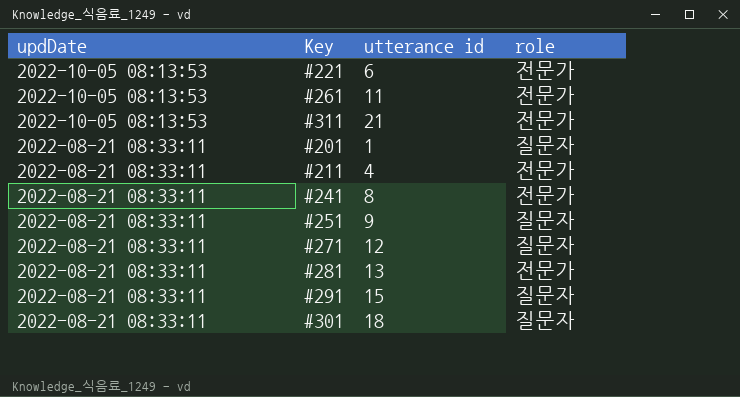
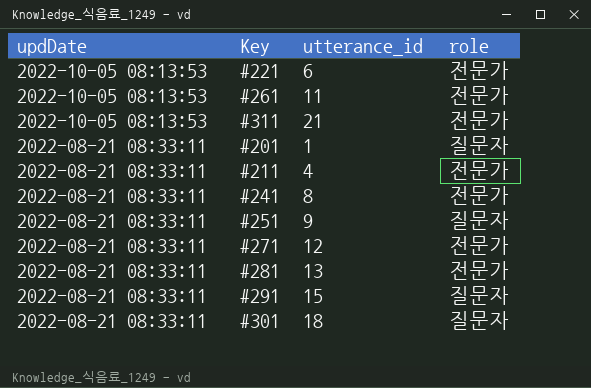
column name: utterance id -> utterance_id
#271 | role: 질문자 -> 전문가

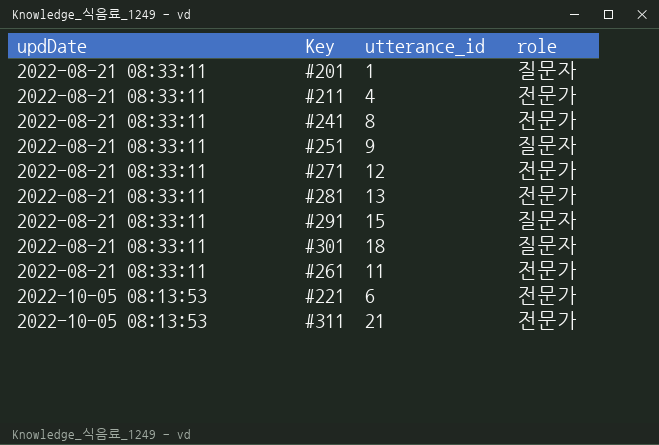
row order: updDate descending -> updDate ascending
#261 | updDate: 2022-10-05 08:13:53 -> 2022-08-21 08:33:11

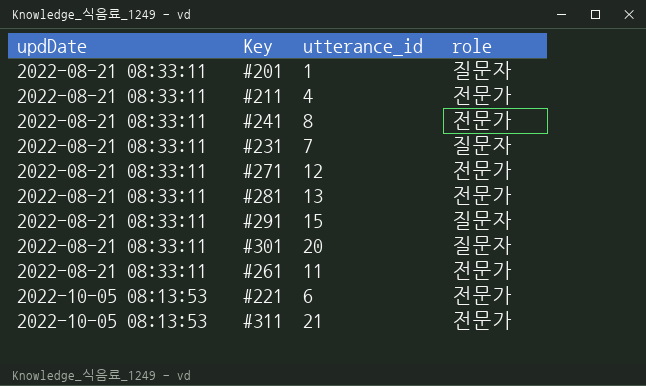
row #251: 2022-08-21 08:33:11 | 9 | 질문자 -> none
row #231: none -> 2022-08-21 08:33:11 | 7 | 질문자
#301 | utterance_id: 18 -> 20

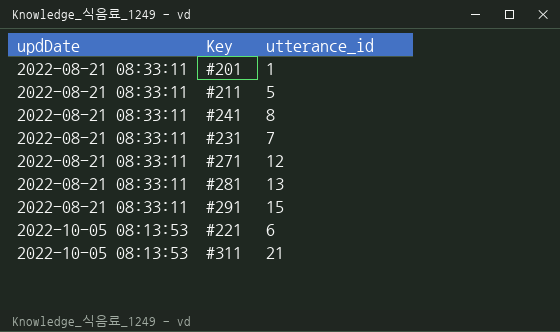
column role | position: 4 -> none
row #301: 2022-08-21 08:33:11 | 20 | 질문자 -> none
row #261: 2022-08-21 08:33:11 | 11 | 전문가 -> none
#211 | utterance_id: 4 -> 5

